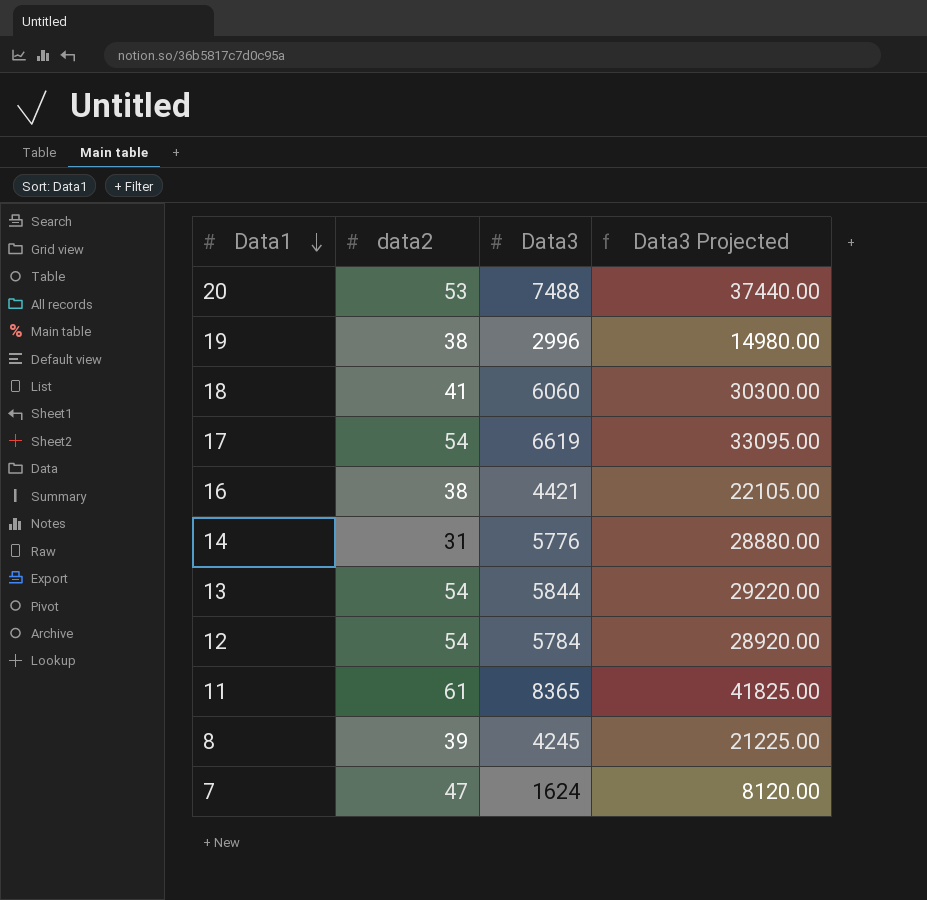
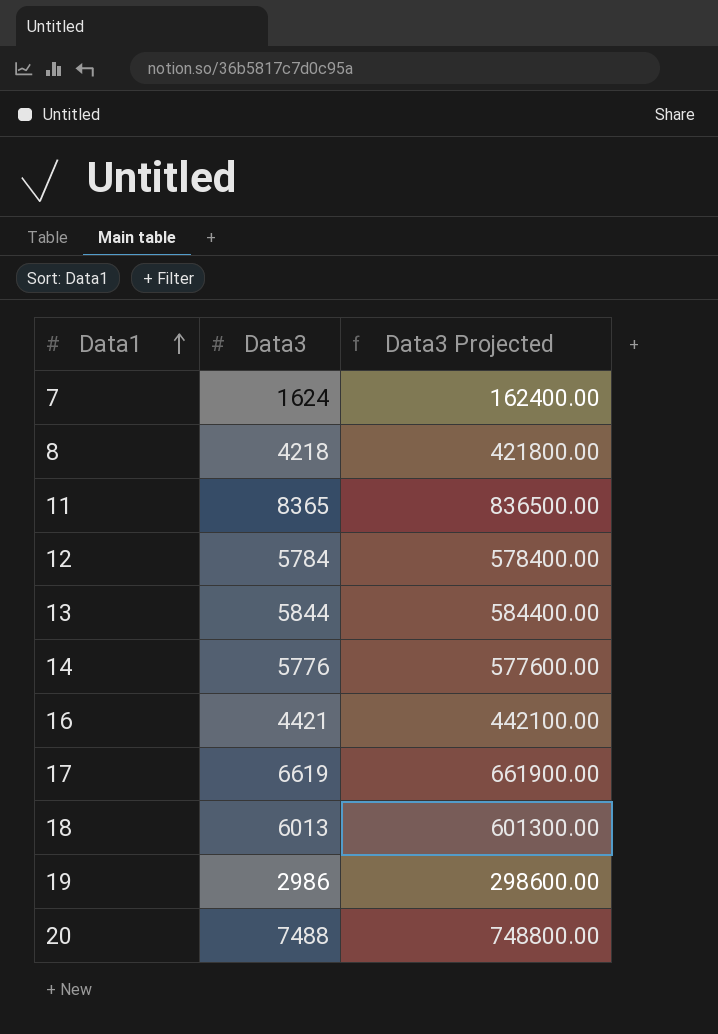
row order: Data1 descending -> Data1 ascending
column data2 | position: 2 -> none
column Data3 Projected | formula: [Data3] * 5 -> [Data3] * 100
8 | Data3: 4245 -> 4218
18 | Data3: 6060 -> 6013
19 | Data3: 2996 -> 2986

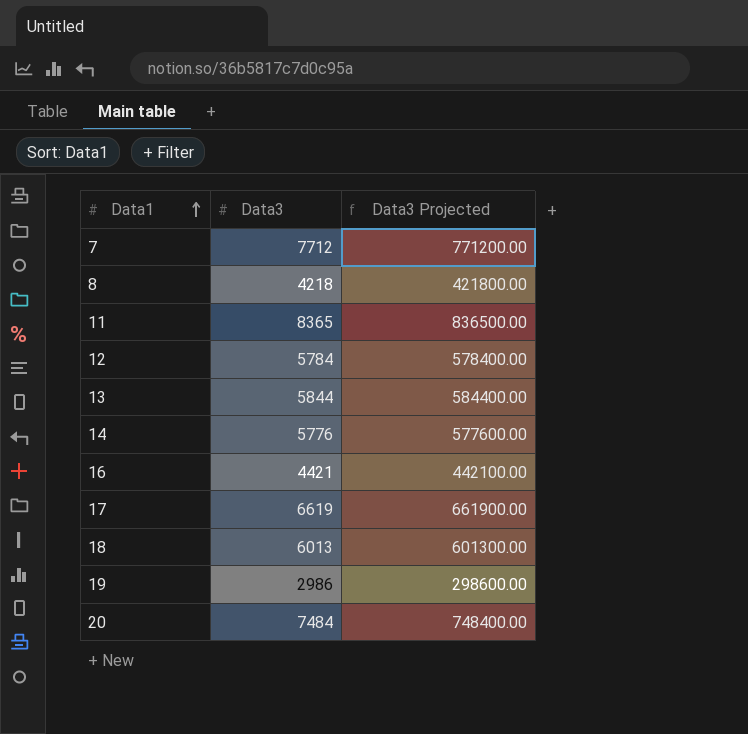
7 | Data3: 1624 -> 7712
7 | Data3 Projected: 162400.00 -> 771200.00
20 | Data3: 7488 -> 7484
20 | Data3 Projected: 748800.00 -> 748400.00

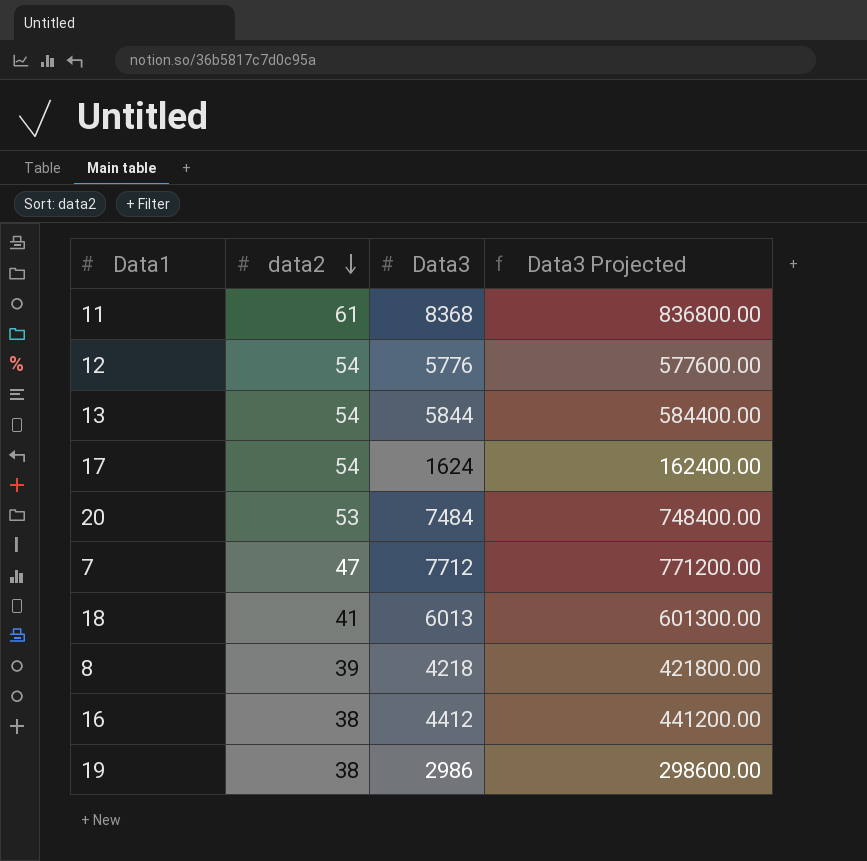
row order: Data1 ascending -> data2 descending
column data2 | position: none -> 2
row 14: 5776 | 577600.00 -> none
11 | Data3: 8365 -> 8368
11 | Data3 Projected: 836500.00 -> 836800.00
12 | Data3: 5784 -> 5776
12 | Data3 Projected: 578400.00 -> 577600.00
17 | Data3: 6619 -> 1624
17 | Data3 Projected: 661900.00 -> 162400.00
16 | Data3: 4421 -> 4412
16 | Data3 Projected: 442100.00 -> 441200.00

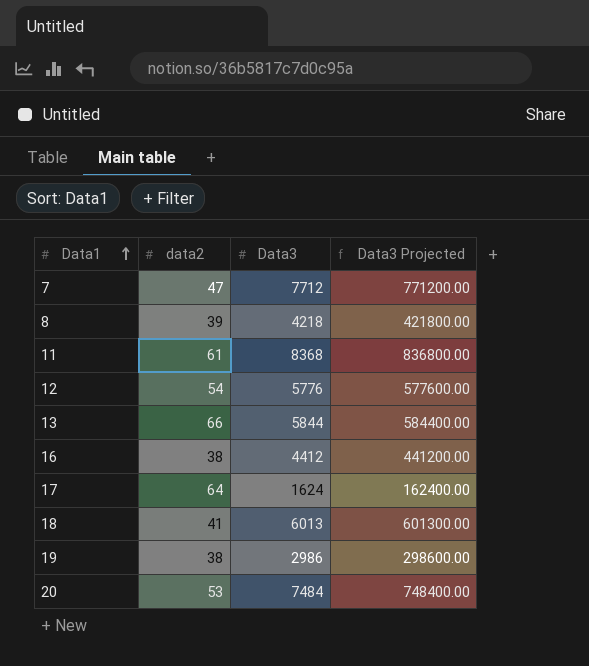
row order: data2 descending -> Data1 ascending
13 | data2: 54 -> 66
17 | data2: 54 -> 64

